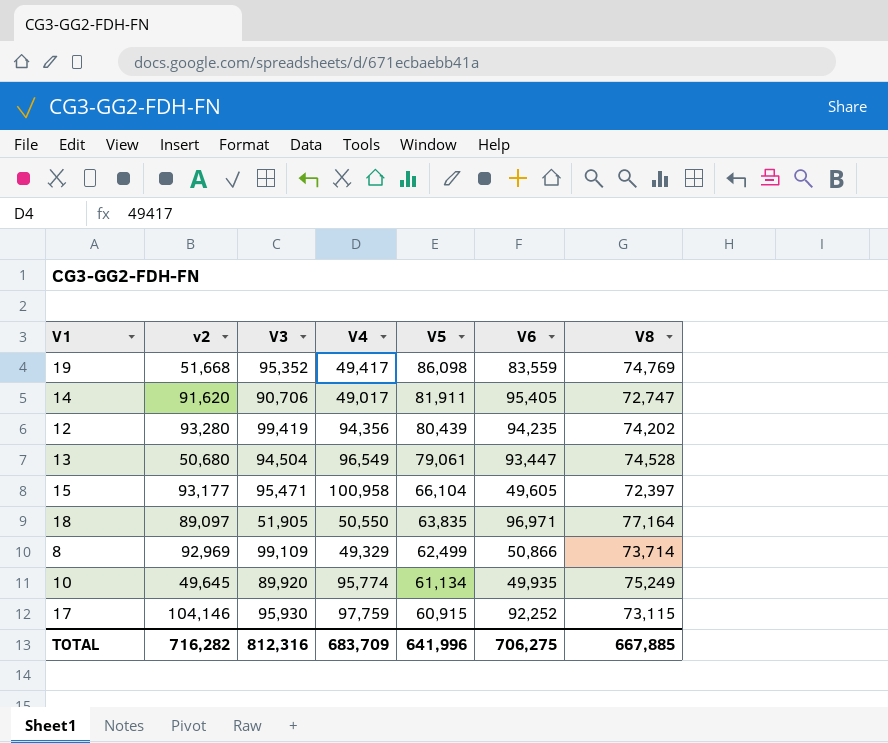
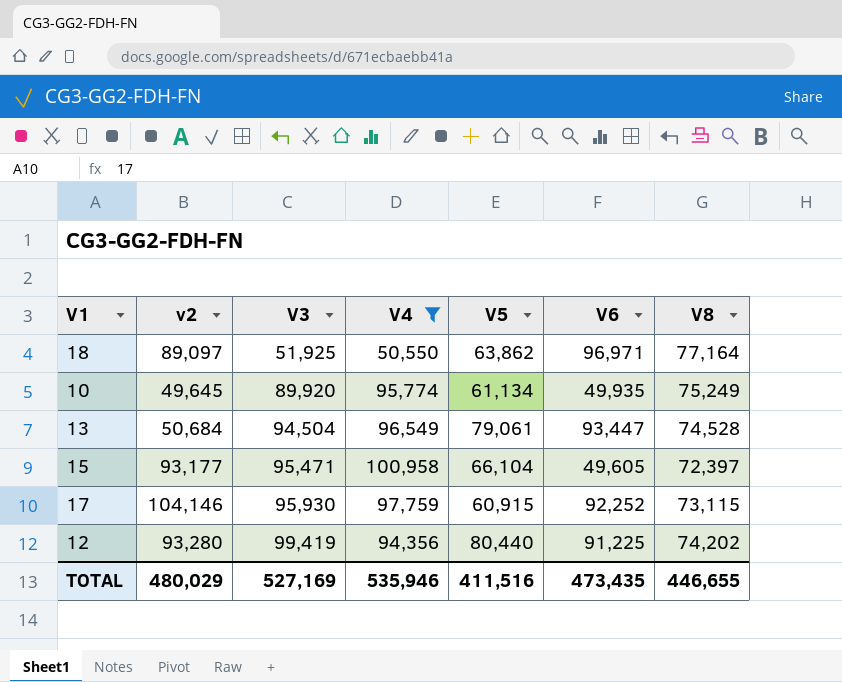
filter: none -> V4 >= 50,550
row order: V5 descending -> V3 ascending
18 | V3: 51,905 -> 51,925
18 | V5: 63,835 -> 63,862
13 | v2: 50,680 -> 50,684
12 | V5: 80,439 -> 80,440
12 | V6: 94,235 -> 91,225
TOTAL | v2: 716,282 -> 480,029
TOTAL | V3: 812,316 -> 527,169
TOTAL | V4: 683,709 -> 535,946
TOTAL | V5: 641,996 -> 411,516
TOTAL | V6: 706,275 -> 473,435
TOTAL | V8: 667,885 -> 446,655

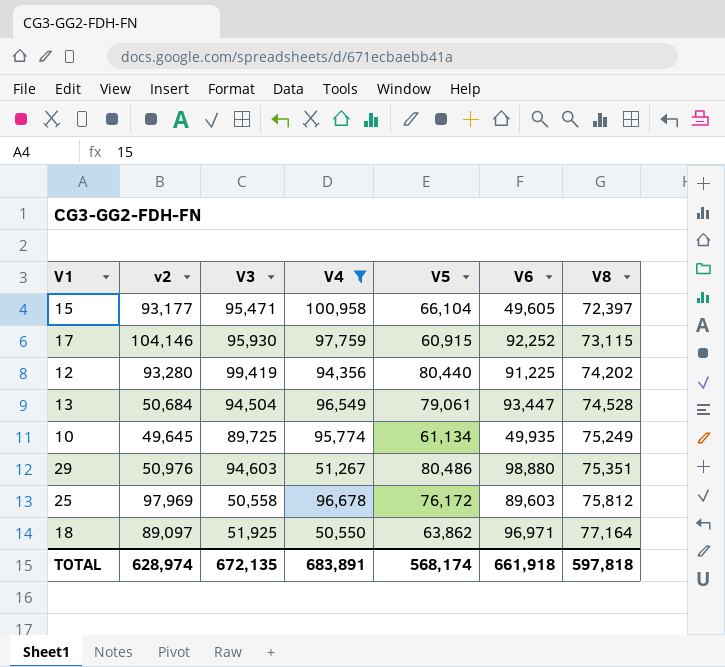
row order: V3 ascending -> V8 ascending
10 | V3: 89,920 -> 89,725
row 29: none -> 50,976 | 94,603 | 51,267 | 80,486 | 98,880 | 75,351
row 25: none -> 97,969 | 50,558 | 96,678 | 76,172 | 89,603 | 75,812
TOTAL | v2: 480,029 -> 628,974
TOTAL | V3: 527,169 -> 672,135
TOTAL | V4: 535,946 -> 683,891
TOTAL | V5: 411,516 -> 568,174
TOTAL | V6: 473,435 -> 661,918
TOTAL | V8: 446,655 -> 597,818

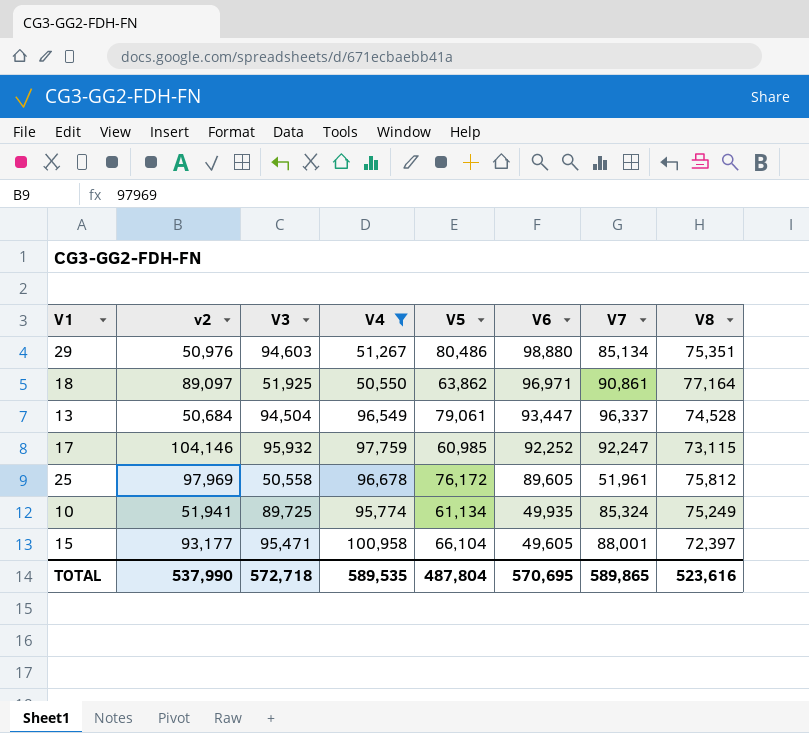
row order: V8 ascending -> V6 descending
column V7 | position: none -> 7
row 12: 93,280 | 99,419 | 94,356 | 80,440 | 91,225 | 74,202 -> none
17 | V3: 95,930 -> 95,932
17 | V5: 60,915 -> 60,985
25 | V6: 89,603 -> 89,605
10 | v2: 49,645 -> 51,941
TOTAL | v2: 628,974 -> 537,990
TOTAL | V3: 672,135 -> 572,718
TOTAL | V4: 683,891 -> 589,535
TOTAL | V5: 568,174 -> 487,804
TOTAL | V6: 661,918 -> 570,695
TOTAL | V8: 597,818 -> 523,616

